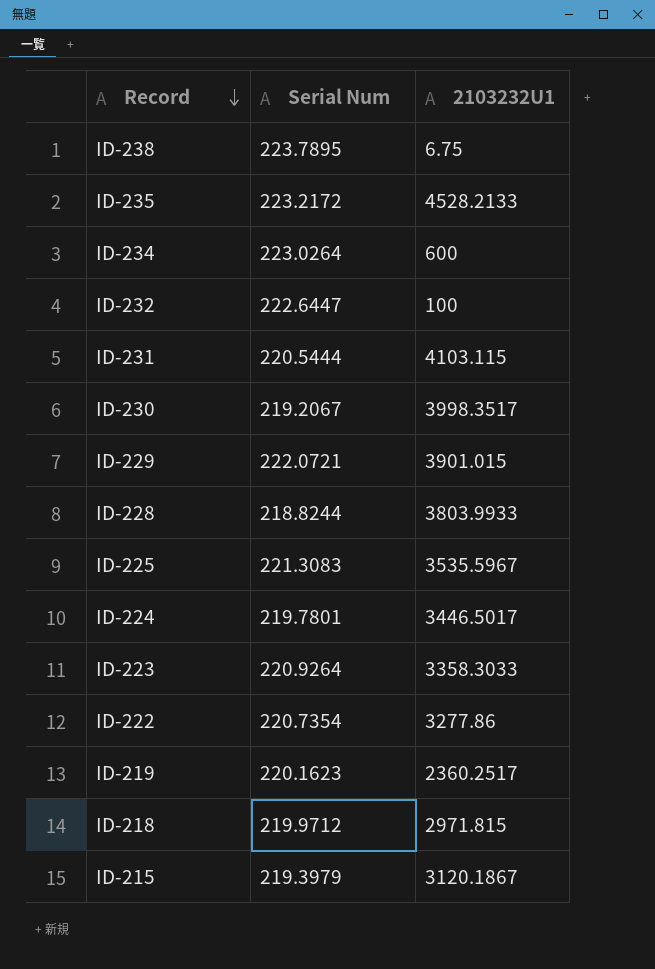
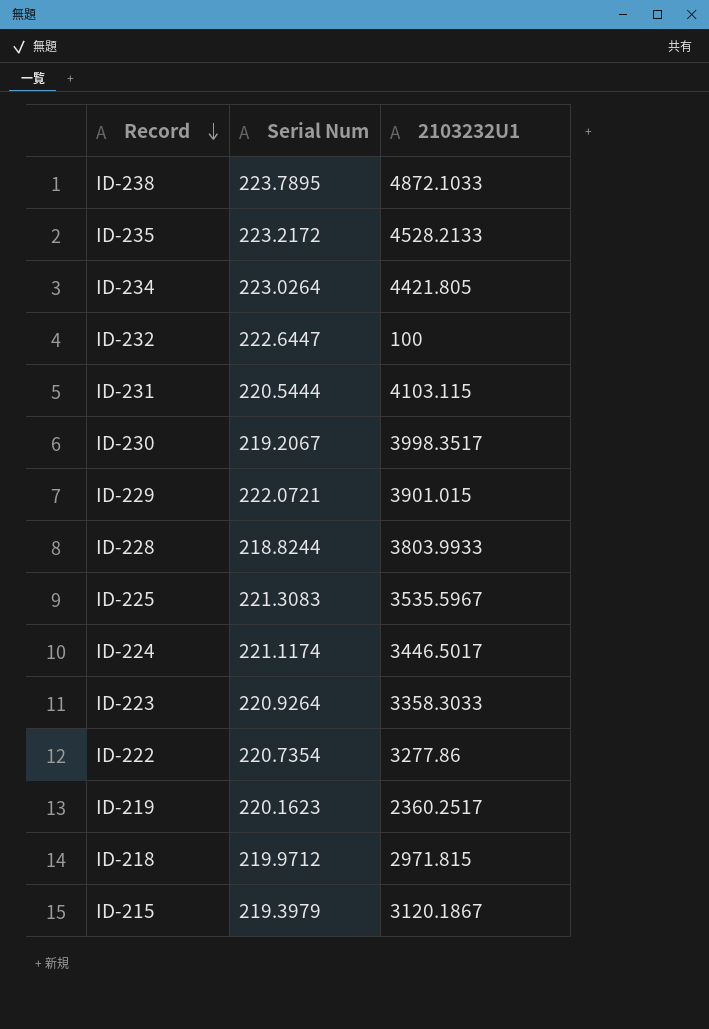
ID-238 | 2103232U1: 6.75 -> 4872.1033
ID-234 | 2103232U1: 600 -> 4421.805
ID-224 | Serial Num: 219.7801 -> 221.1174

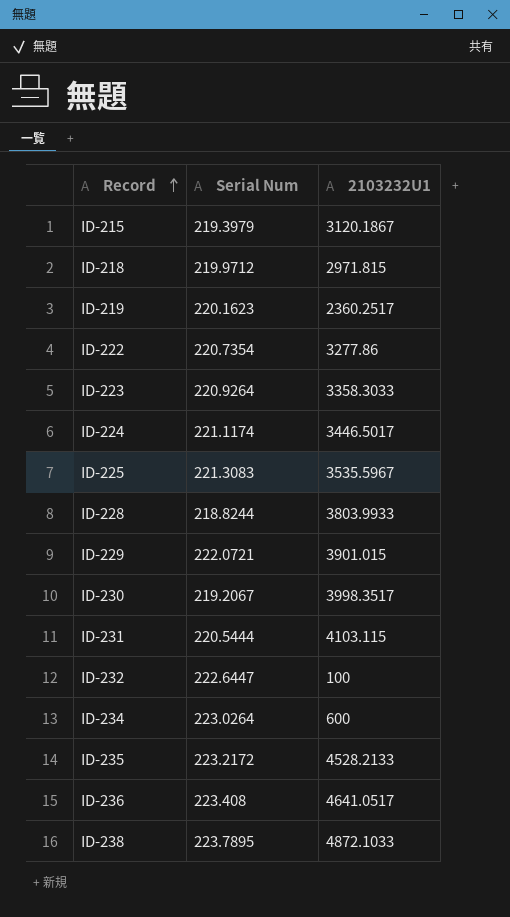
row order: Record descending -> Record ascending
ID-234 | 2103232U1: 4421.805 -> 600
row ID-236: none -> 223.408 | 4641.0517

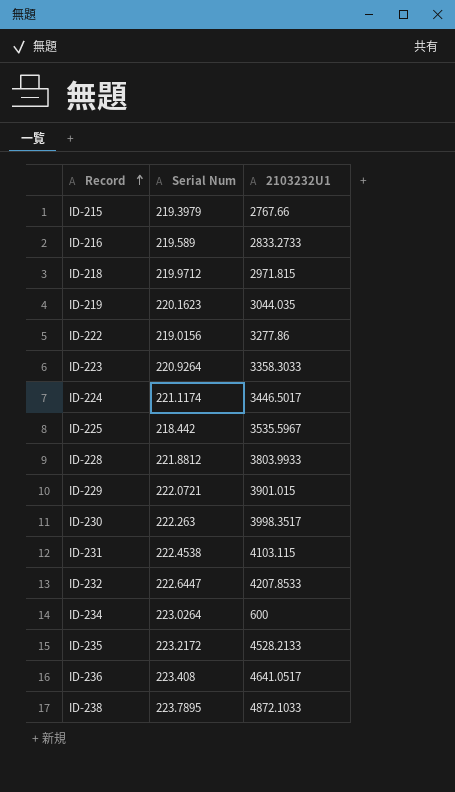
ID-215 | 2103232U1: 3120.1867 -> 2767.66
row ID-216: none -> 219.589 | 2833.2733
ID-219 | 2103232U1: 2360.2517 -> 3044.035
ID-222 | Serial Num: 220.7354 -> 219.0156
ID-225 | Serial Num: 221.3083 -> 218.442
ID-228 | Serial Num: 218.8244 -> 221.8812
ID-230 | Serial Num: 219.2067 -> 222.263
ID-231 | Serial Num: 220.5444 -> 222.4538
ID-232 | 2103232U1: 100 -> 4207.8533

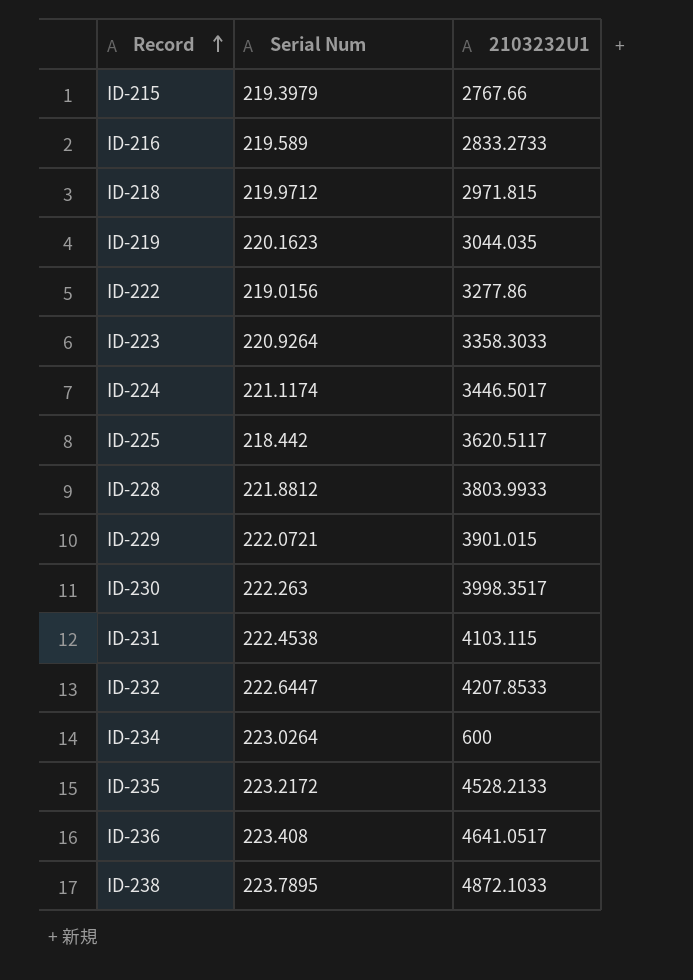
ID-225 | 2103232U1: 3535.5967 -> 3620.5117

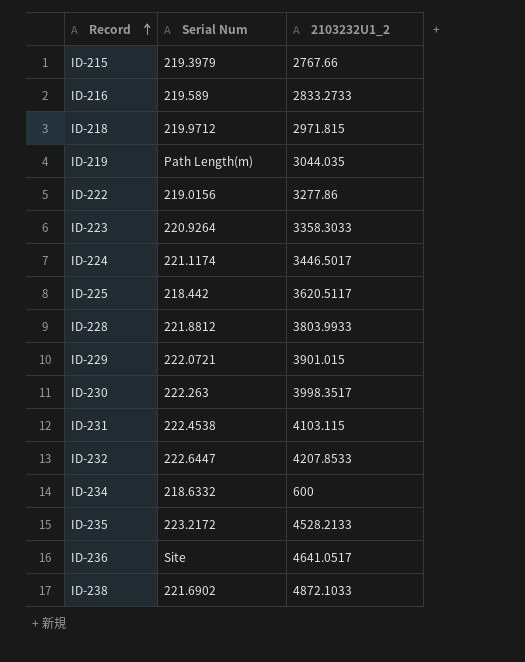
column name: 2103232U1 -> 2103232U1_2
ID-219 | Serial Num: 220.1623 -> Path Length(m)
ID-234 | Serial Num: 223.0264 -> 218.6332
ID-236 | Serial Num: 223.408 -> Site
ID-238 | Serial Num: 223.7895 -> 221.6902

